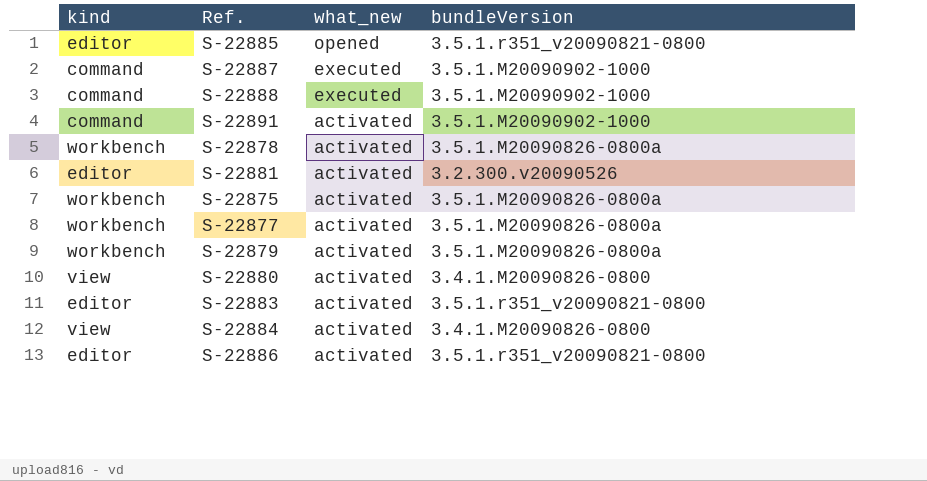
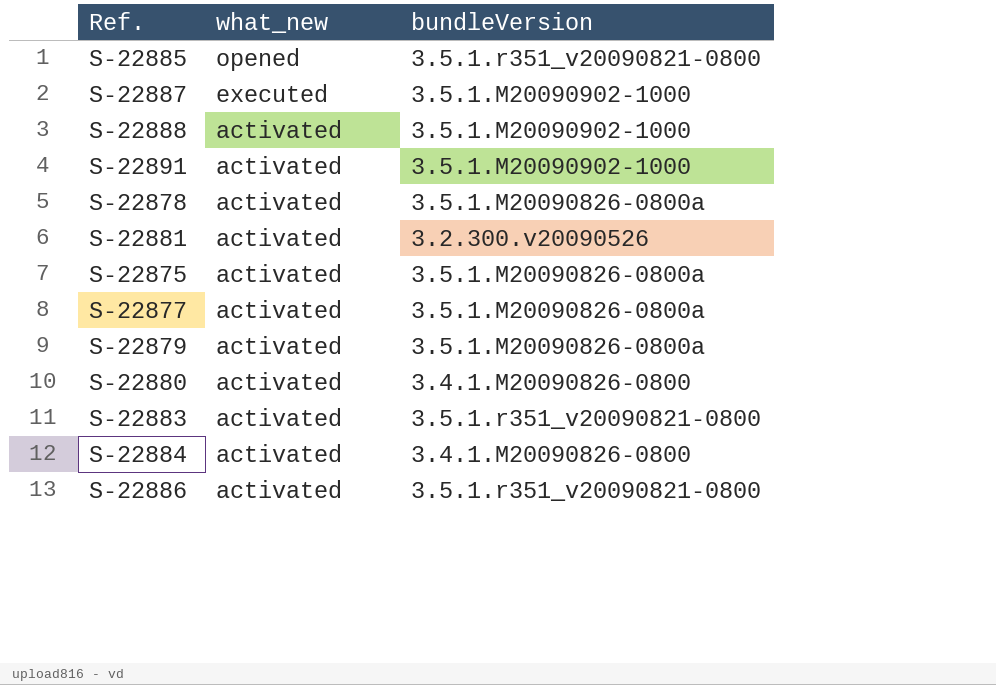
column kind | position: 1 -> none
S-22888 | what_new: executed -> activated

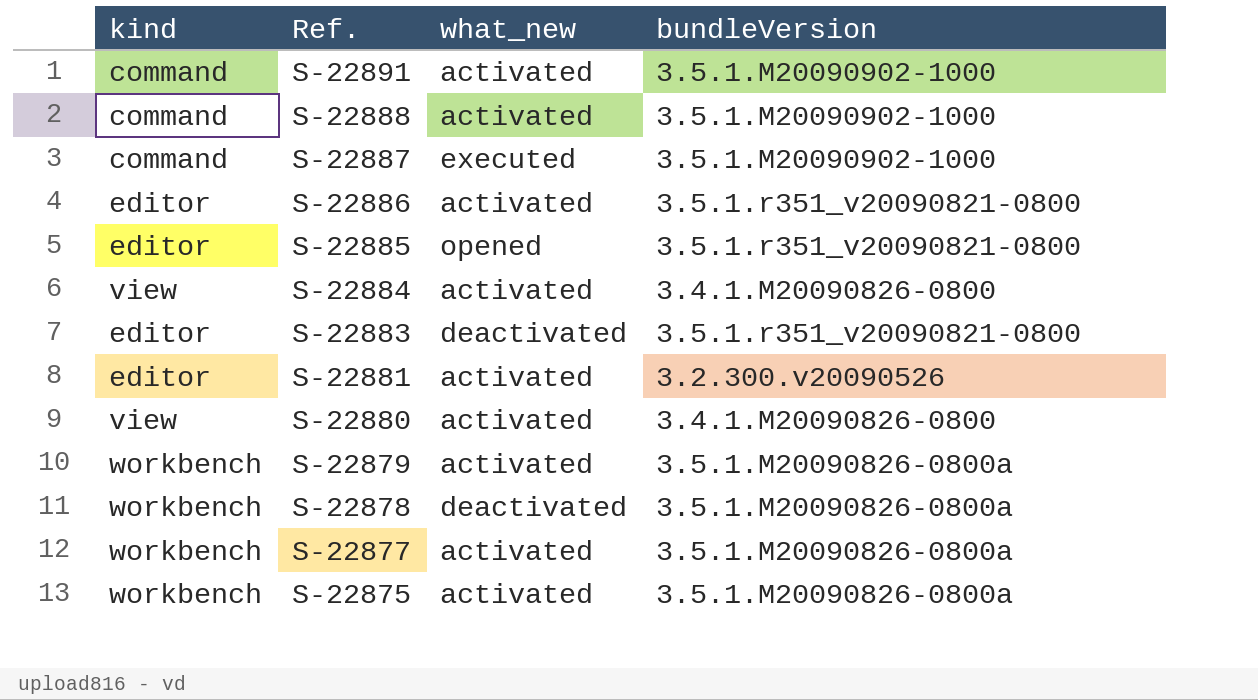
row order: what_new descending -> Ref. descending
column kind | position: none -> 1
S-22883 | what_new: activated -> deactivated
S-22878 | what_new: activated -> deactivated

